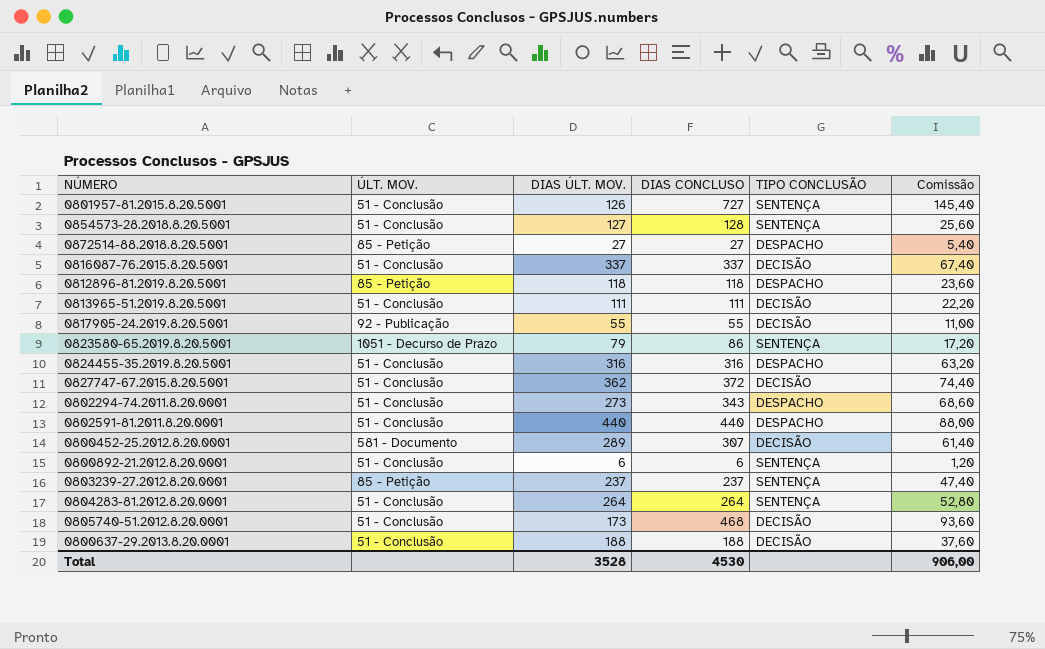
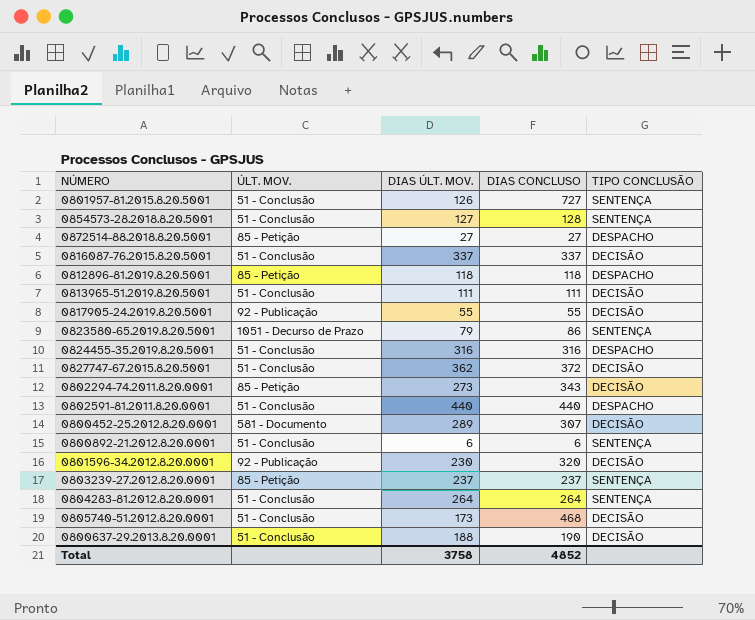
column Comissão | formula: [DIAS CONCLUSO] * 0,2 -> none
0802294-74.2011.8.20.0001 | ÚLT. MOV.: 51 - Conclusão -> 85 - Petição
0802294-74.2011.8.20.0001 | TIPO CONCLUSÃO: DESPACHO -> DECISÃO
row 0801596-34.2012.8.20.0001: none -> 92 - Publicação | 230 | 320 | DECISÃO
0800637-29.2013.8.20.0001 | DIAS CONCLUSO: 188 -> 190
Total | DIAS ÚLT. MOV.: 3528 -> 3758
Total | DIAS CONCLUSO: 4530 -> 4852

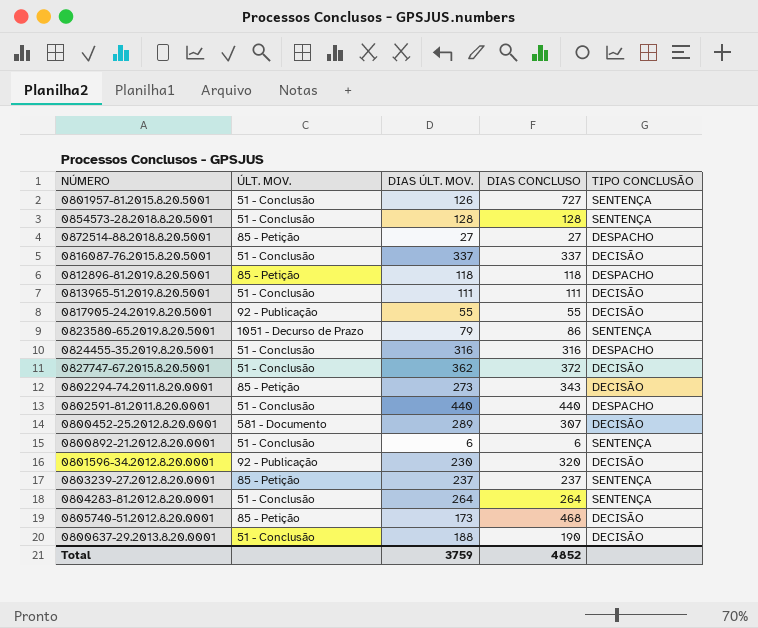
0854573-28.2018.8.20.5001 | DIAS ÚLT. MOV.: 127 -> 128
0805740-51.2012.8.20.0001 | ÚLT. MOV.: 51 - Conclusão -> 85 - Petição
Total | DIAS ÚLT. MOV.: 3758 -> 3759

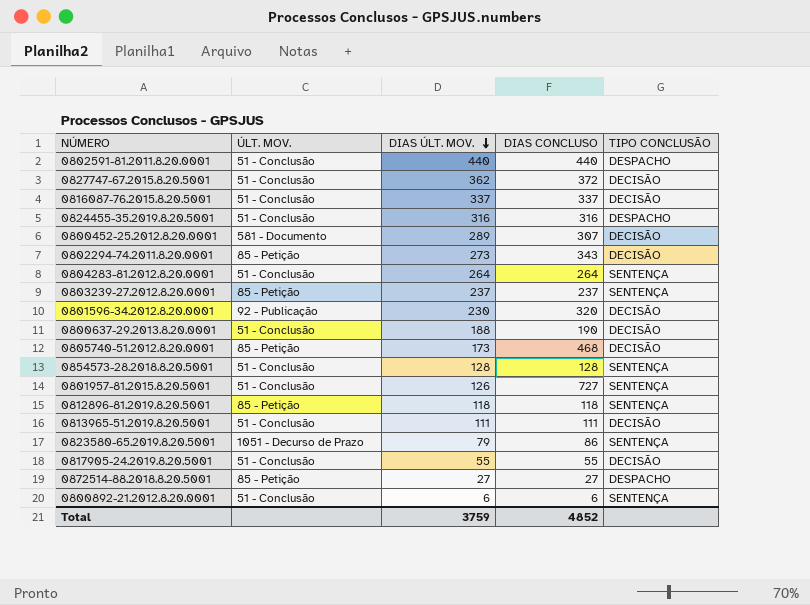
row order: none -> DIAS ÚLT. MOV. descending
0812896-81.2019.8.20.5001 | TIPO CONCLUSÃO: DESPACHO -> SENTENÇA
0817905-24.2019.8.20.5001 | ÚLT. MOV.: 92 - Publicação -> 51 - Conclusão

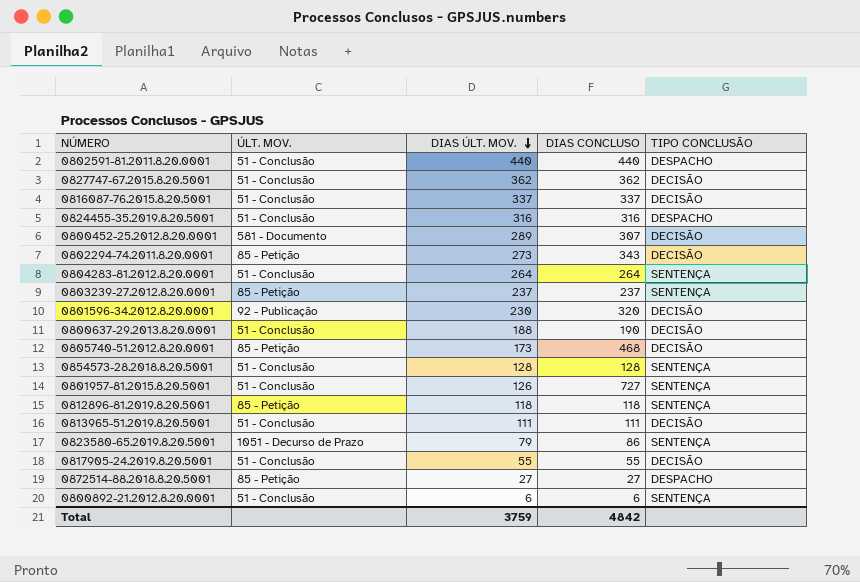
0827747-67.2015.8.20.5001 | DIAS CONCLUSO: 372 -> 362
Total | DIAS CONCLUSO: 4852 -> 4842

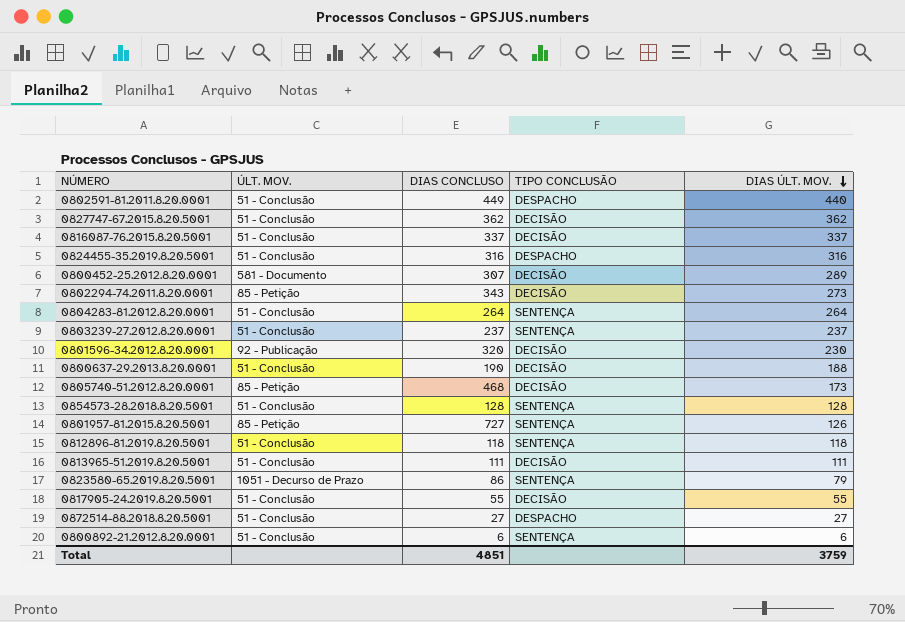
column DIAS ÚLT. MOV. | position: 3 -> 5
0802591-81.2011.8.20.0001 | DIAS CONCLUSO: 440 -> 449
0803239-27.2012.8.20.0001 | ÚLT. MOV.: 85 - Petição -> 51 - Conclusão
0801957-81.2015.8.20.5001 | ÚLT. MOV.: 51 - Conclusão -> 85 - Petição
0812896-81.2019.8.20.5001 | ÚLT. MOV.: 85 - Petição -> 51 - Conclusão
0872514-88.2018.8.20.5001 | ÚLT. MOV.: 85 - Petição -> 51 - Conclusão
Total | DIAS CONCLUSO: 4842 -> 4851

